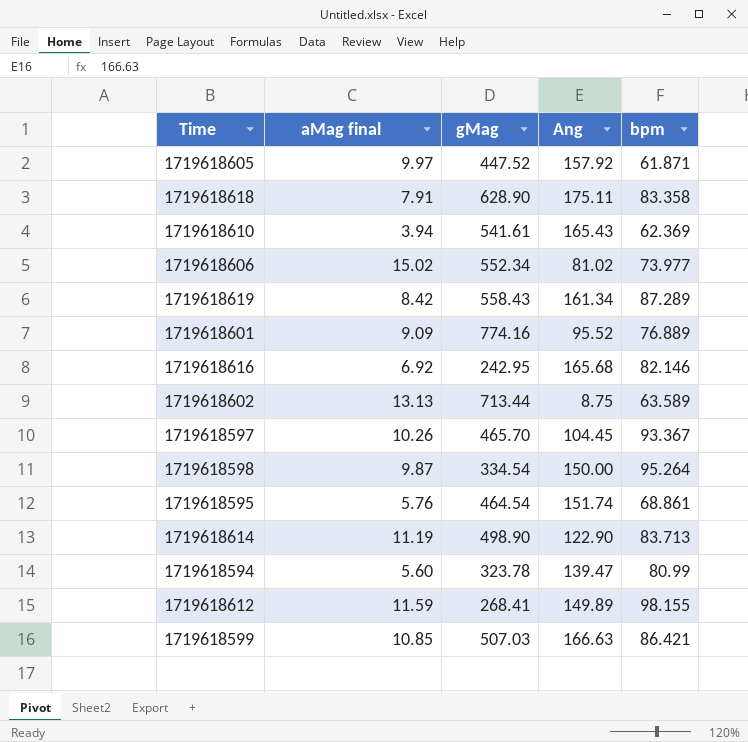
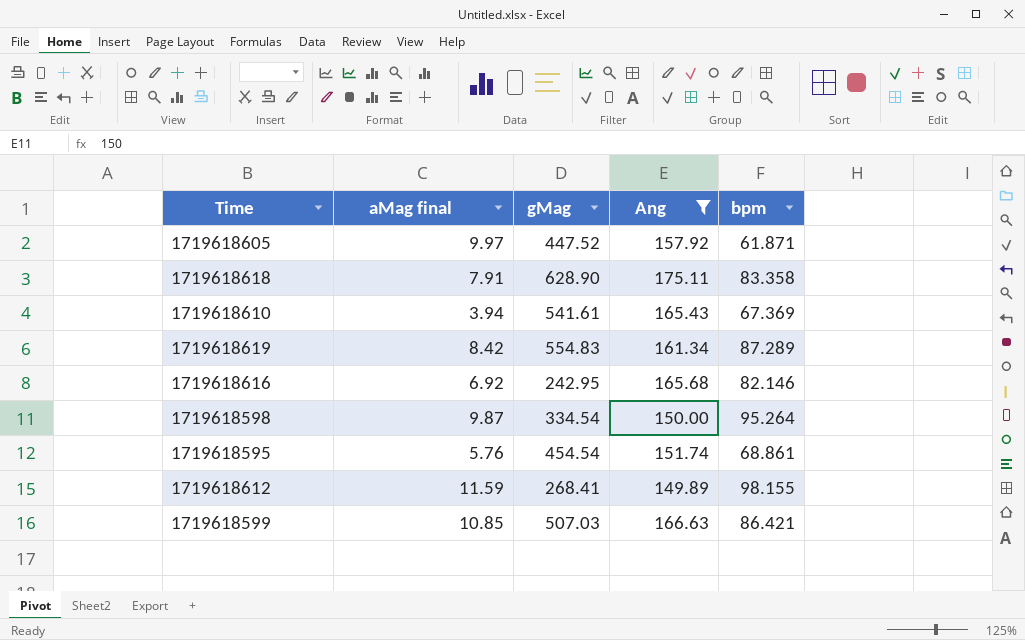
filter: none -> Ang >= 149.89
1719618610 | bpm: 62.369 -> 67.369
1719618619 | gMag: 558.43 -> 554.83
1719618595 | gMag: 464.54 -> 454.54

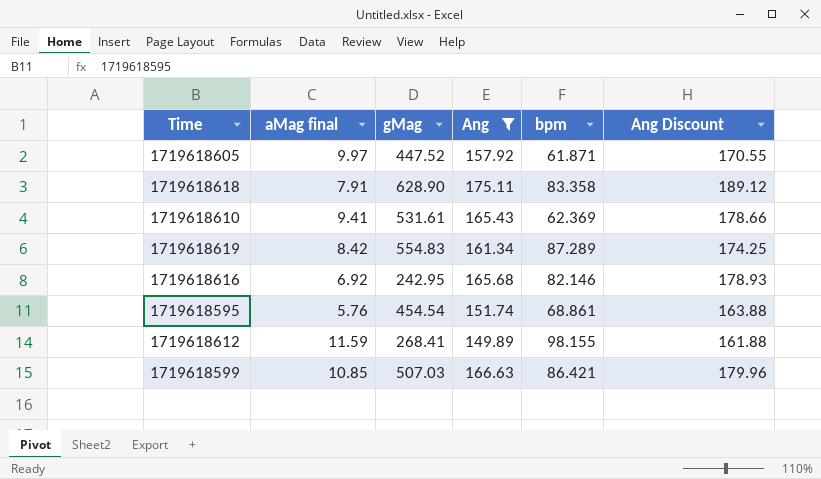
column Ang Discount | formula: none -> [Ang] * 1.08
row 1719618598: 9.87 | 334.54 | 150.00 | 95.264 -> none
1719618610 | aMag final: 3.94 -> 9.41
1719618610 | gMag: 541.61 -> 531.61
1719618610 | bpm: 67.369 -> 62.369

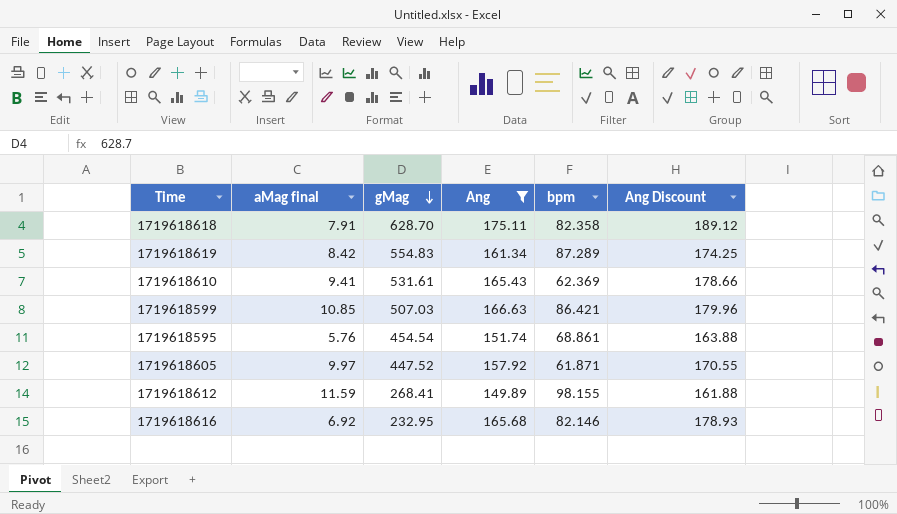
row order: none -> gMag descending
1719618618 | gMag: 628.90 -> 628.70
1719618618 | bpm: 83.358 -> 82.358
1719618616 | gMag: 242.95 -> 232.95

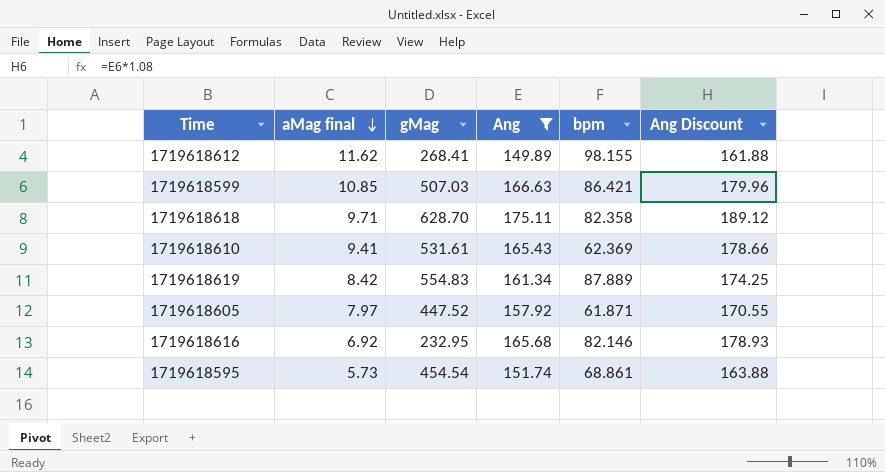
row order: gMag descending -> aMag final descending
1719618612 | aMag final: 11.59 -> 11.62
1719618618 | aMag final: 7.91 -> 9.71
1719618619 | bpm: 87.289 -> 87.889
1719618605 | aMag final: 9.97 -> 7.97
1719618595 | aMag final: 5.76 -> 5.73

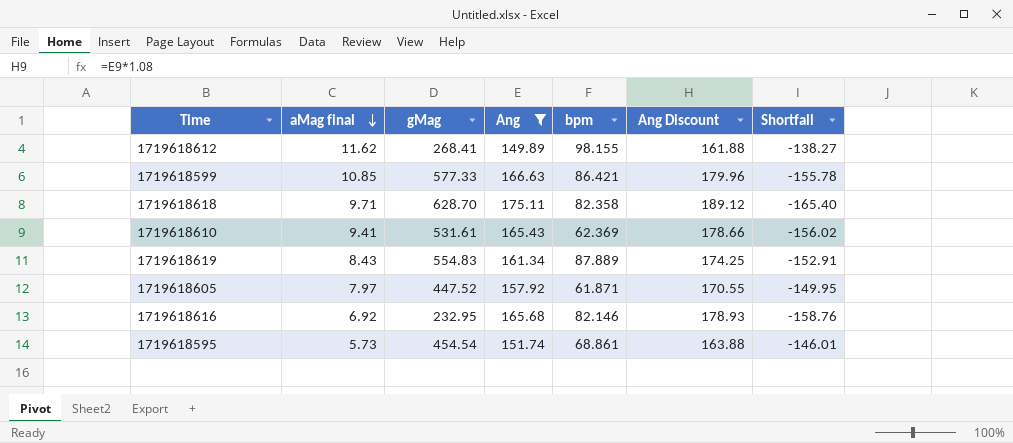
column Shortfall | formula: none -> [aMag final] - [Ang]
1719618599 | gMag: 507.03 -> 577.33
1719618619 | aMag final: 8.42 -> 8.43

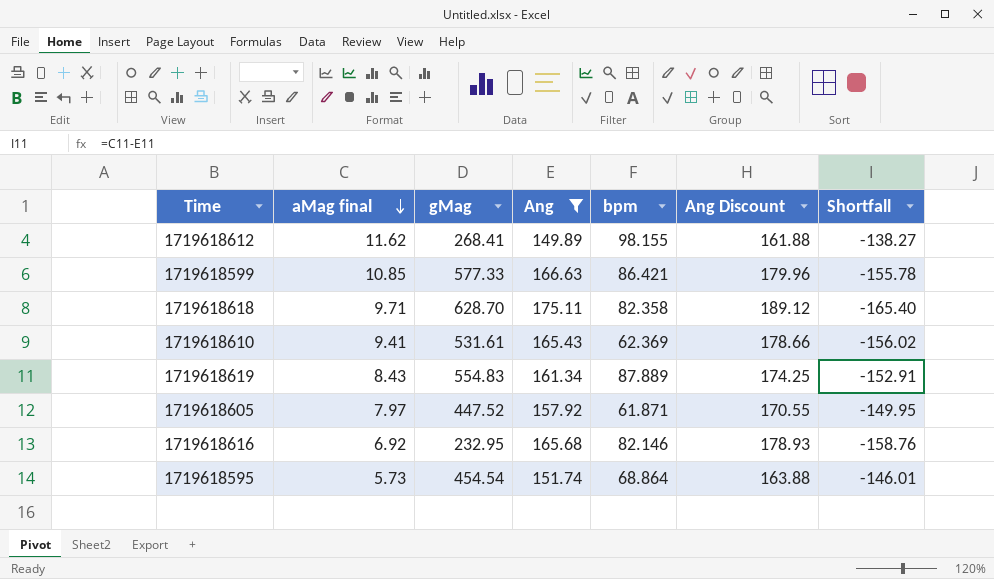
1719618595 | bpm: 68.861 -> 68.864

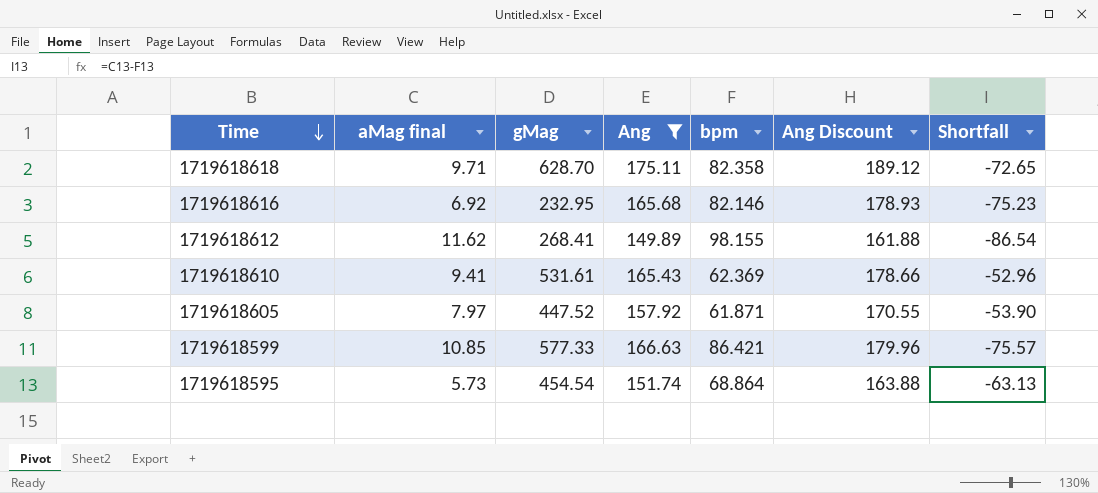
row order: aMag final descending -> Time descending
column Shortfall | formula: [aMag final] - [Ang] -> [aMag final] - [bpm]
row 1719618619: 8.43 | 554.83 | 161.34 | 87.889 | 174.25 | -152.91 -> none

